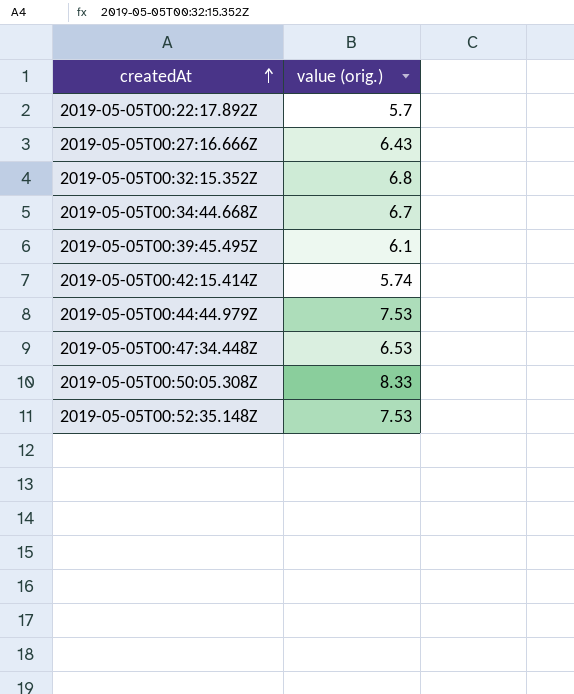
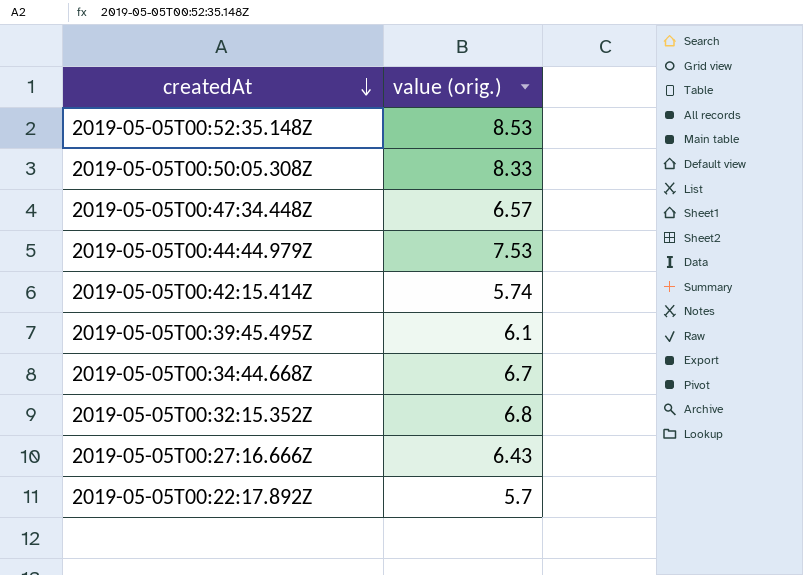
row order: createdAt ascending -> createdAt descending
2019-05-05T00:52:35.148Z | value (orig.): 7.53 -> 8.53
2019-05-05T00:47:34.448Z | value (orig.): 6.53 -> 6.57

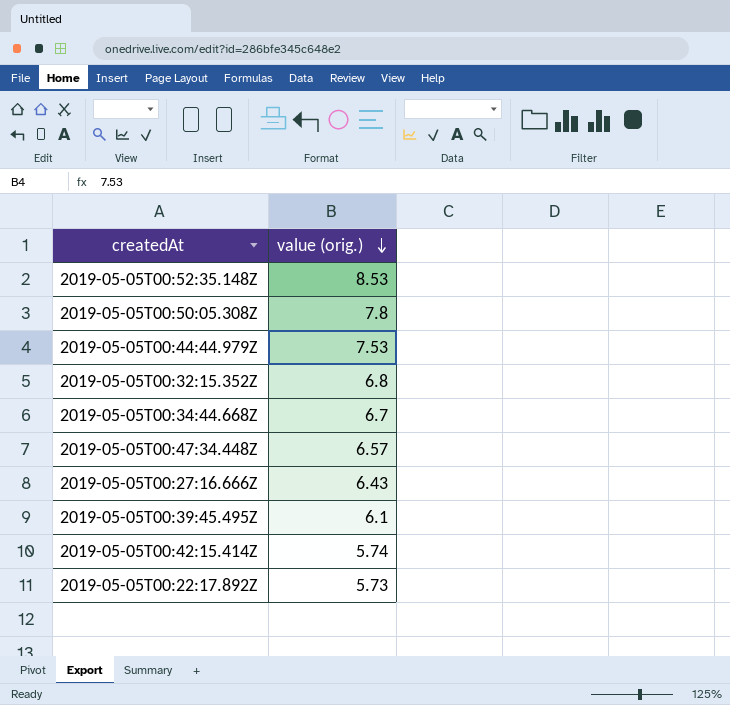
row order: createdAt descending -> value (orig.) descending
2019-05-05T00:50:05.308Z | value (orig.): 8.33 -> 7.8
2019-05-05T00:22:17.892Z | value (orig.): 5.7 -> 5.73

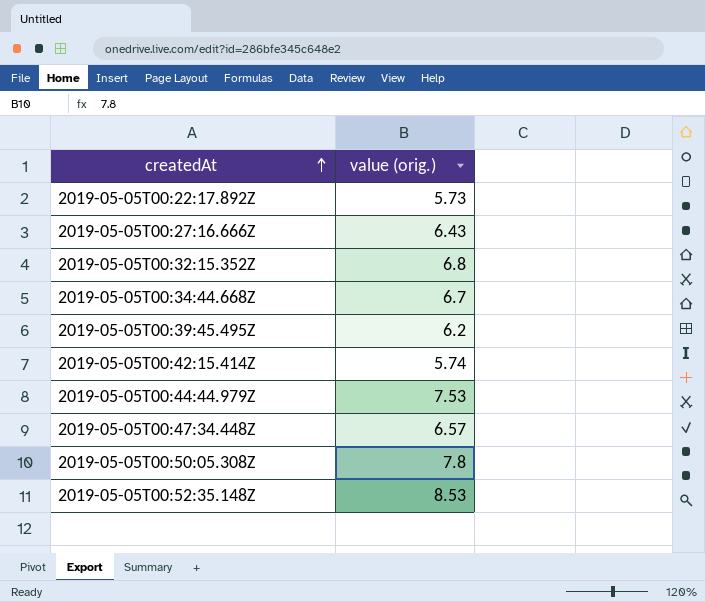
row order: value (orig.) descending -> createdAt ascending
2019-05-05T00:39:45.495Z | value (orig.): 6.1 -> 6.2

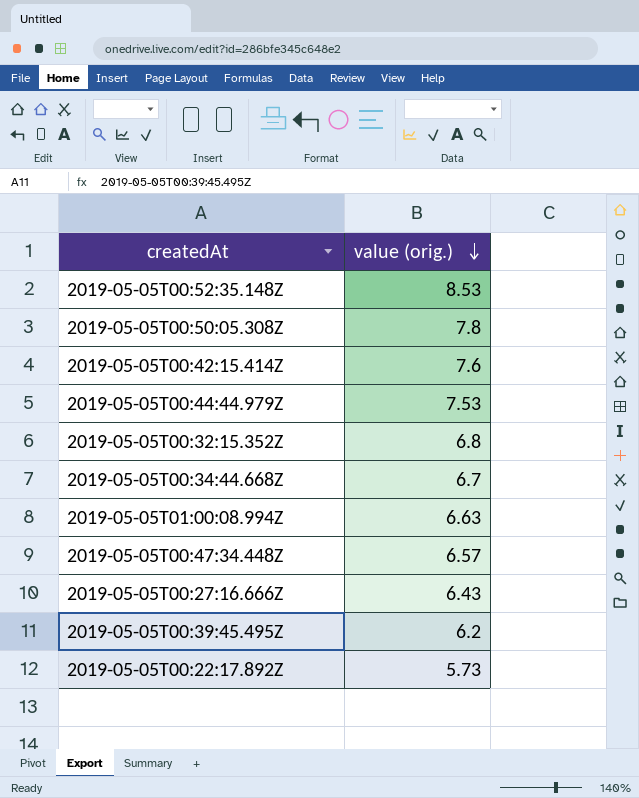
row order: createdAt ascending -> value (orig.) descending
2019-05-05T00:42:15.414Z | value (orig.): 5.74 -> 7.6
row 2019-05-05T01:00:08.994Z: none -> 6.63

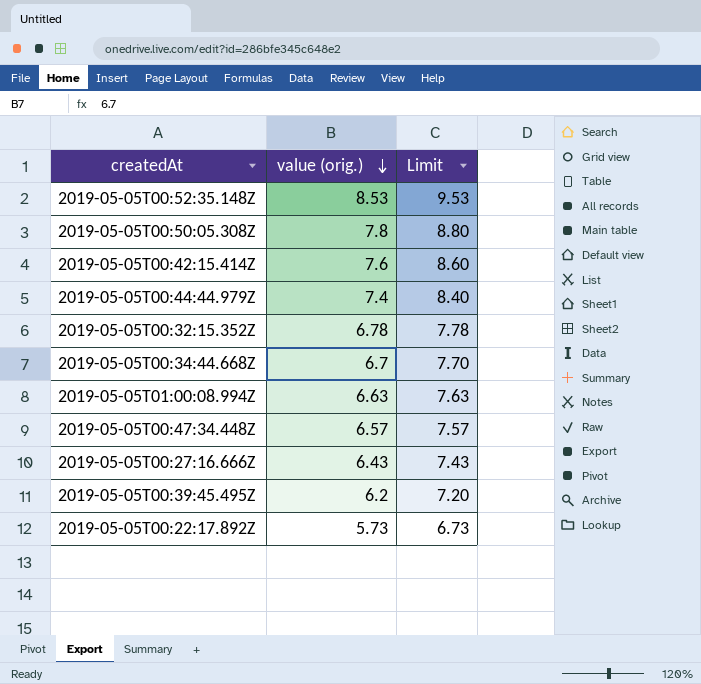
column Limit | formula: none -> [value (orig.)] + 1
2019-05-05T00:44:44.979Z | value (orig.): 7.53 -> 7.4
2019-05-05T00:32:15.352Z | value (orig.): 6.8 -> 6.78

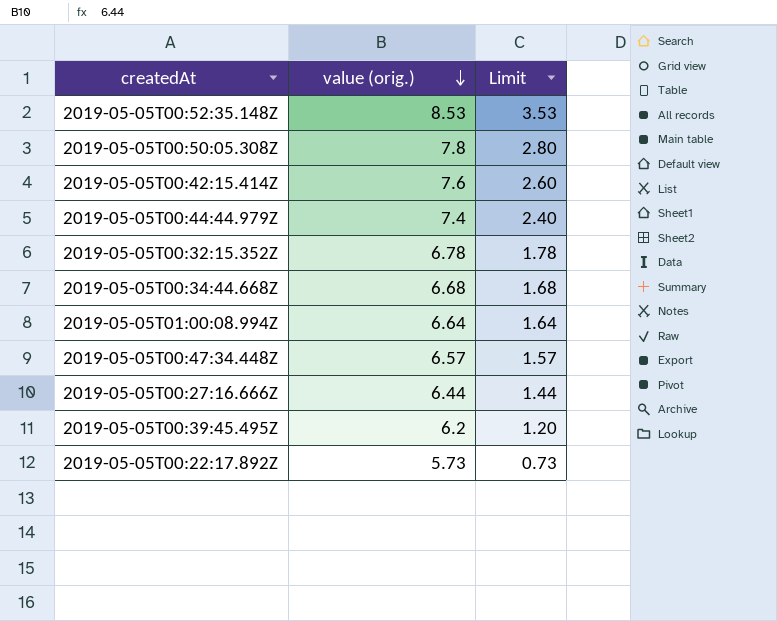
column Limit | formula: [value (orig.)] + 1 -> [value (orig.)] - 5
2019-05-05T00:34:44.668Z | value (orig.): 6.7 -> 6.68
2019-05-05T01:00:08.994Z | value (orig.): 6.63 -> 6.64
2019-05-05T00:27:16.666Z | value (orig.): 6.43 -> 6.44

